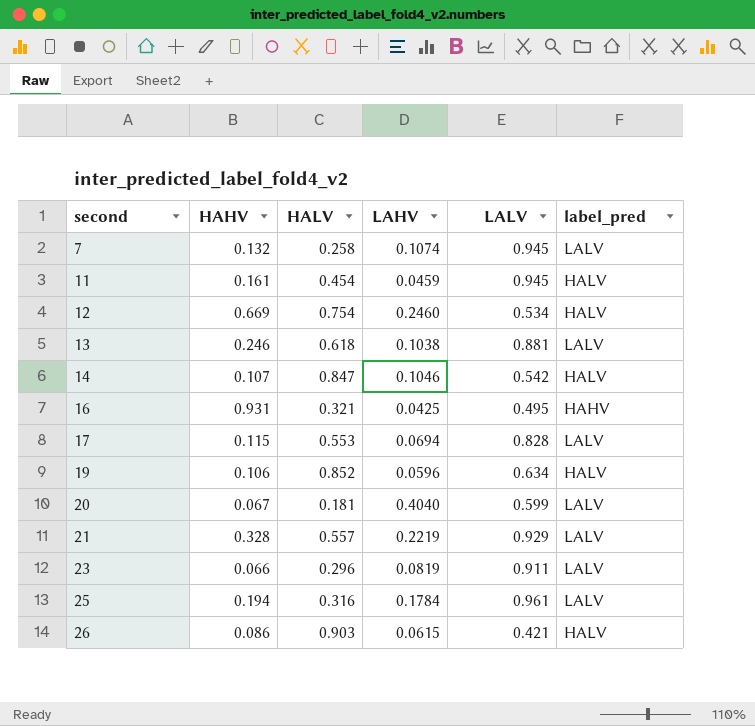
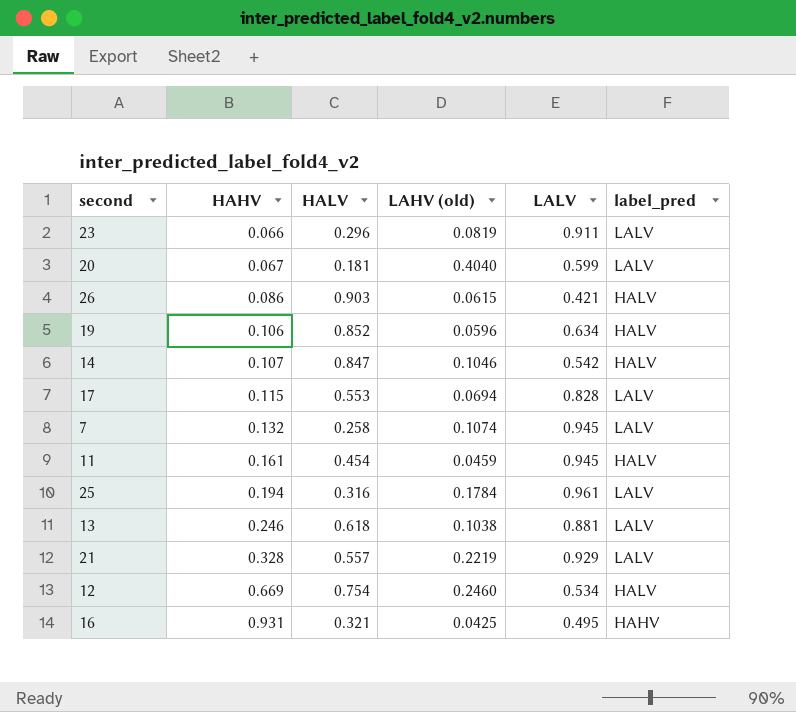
row order: second ascending -> HAHV ascending
column name: LAHV -> LAHV (old)

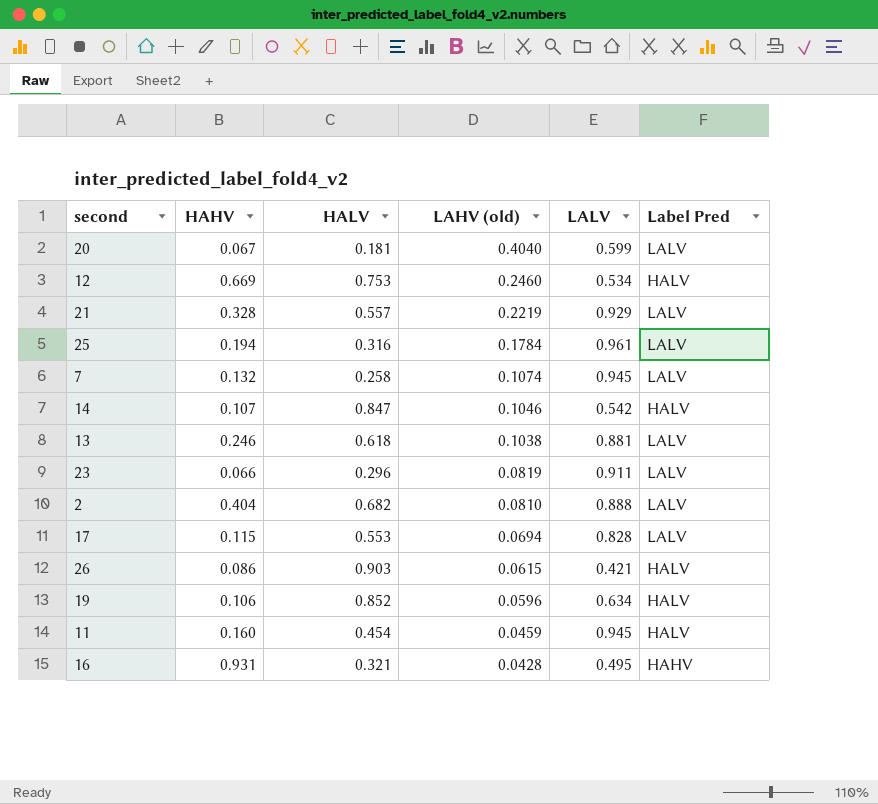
row order: HAHV ascending -> LAHV (old) descending
column name: label_pred -> Label Pred
12 | HALV: 0.754 -> 0.753
row 2: none -> 0.404 | 0.682 | 0.0810 | 0.888 | LALV
11 | HAHV: 0.161 -> 0.160
16 | LAHV (old): 0.0425 -> 0.0428

